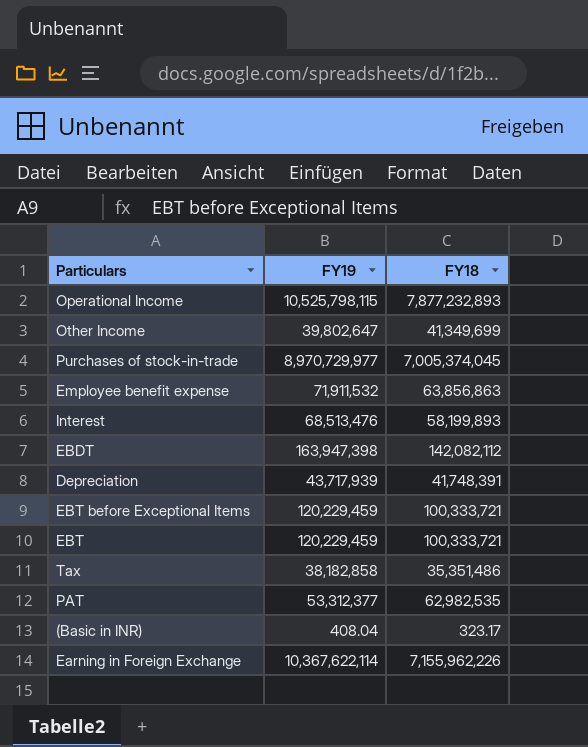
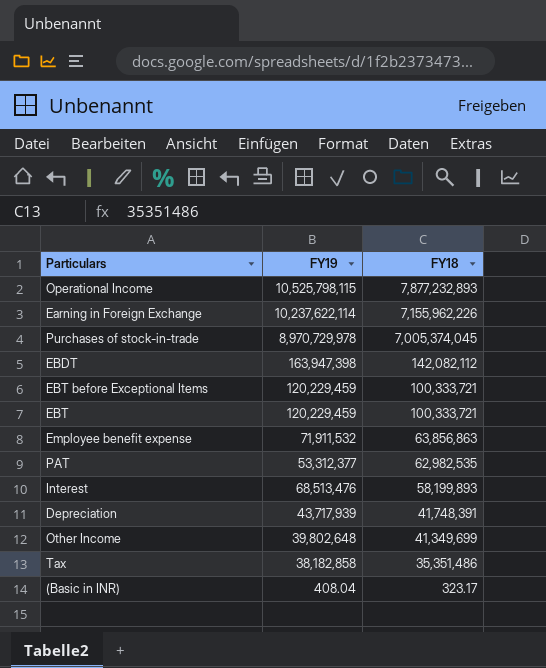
row order: none -> FY18 descending
Earning in Foreign Exchange | FY19: 10,367,622,114 -> 10,237,622,114
Purchases of stock-in-trade | FY19: 8,970,729,977 -> 8,970,729,978
Other Income | FY19: 39,802,647 -> 39,802,648

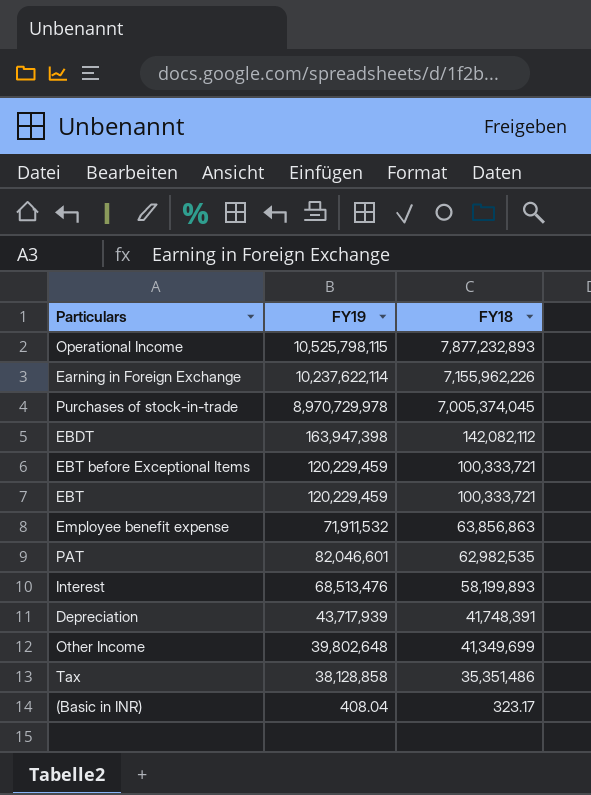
PAT | FY19: 53,312,377 -> 82,046,601
Tax | FY19: 38,182,858 -> 38,128,858

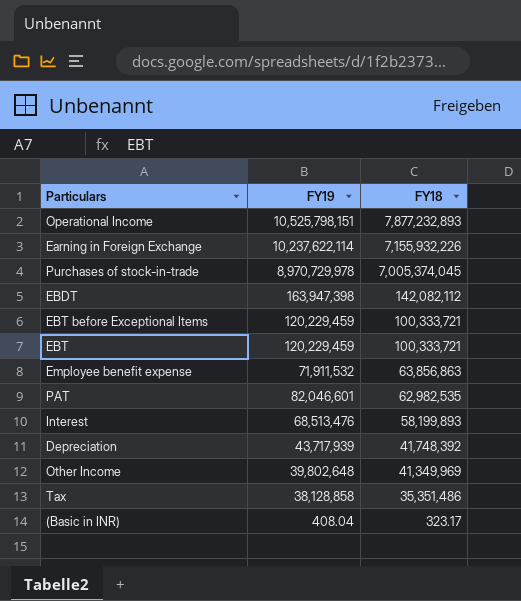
Operational Income | FY19: 10,525,798,115 -> 10,525,798,151
Earning in Foreign Exchange | FY18: 7,155,962,226 -> 7,155,932,226
Depreciation | FY18: 41,748,391 -> 41,748,392
Other Income | FY18: 41,349,699 -> 41,349,969

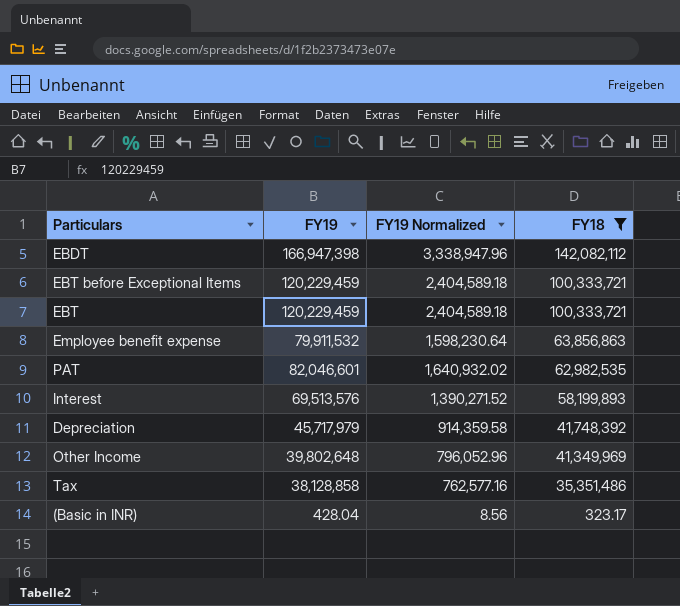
filter: none -> FY18 <= 142,082,112
column FY19 Normalized | formula: none -> [FY19] * 0.02
EBDT | FY19: 163,947,398 -> 166,947,398
Employee benefit expense | FY19: 71,911,532 -> 79,911,532
Interest | FY19: 68,513,476 -> 69,513,576
Depreciation | FY19: 43,717,939 -> 45,717,979
(Basic in INR) | FY19: 408.04 -> 428.04

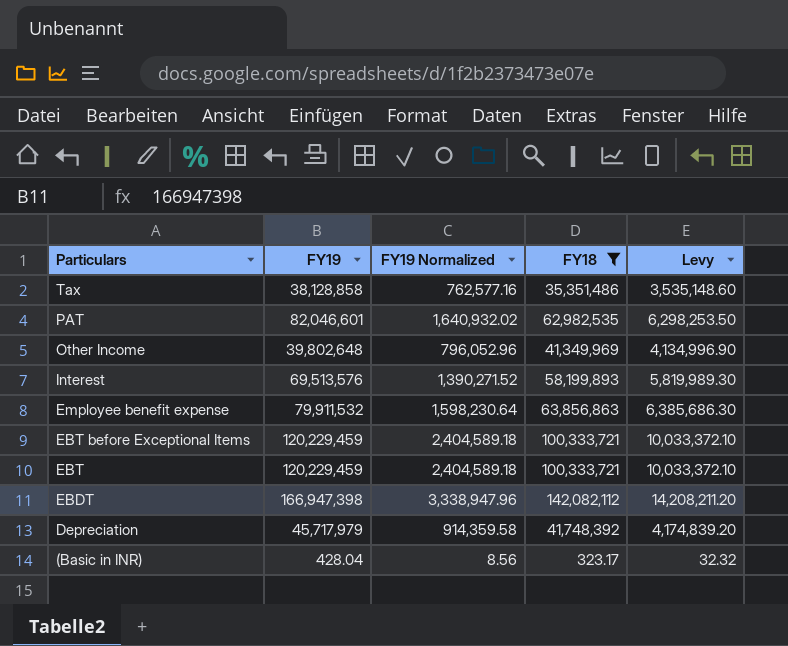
row order: FY18 descending -> Particulars descending
column Levy | formula: none -> [FY18] * 0.1

